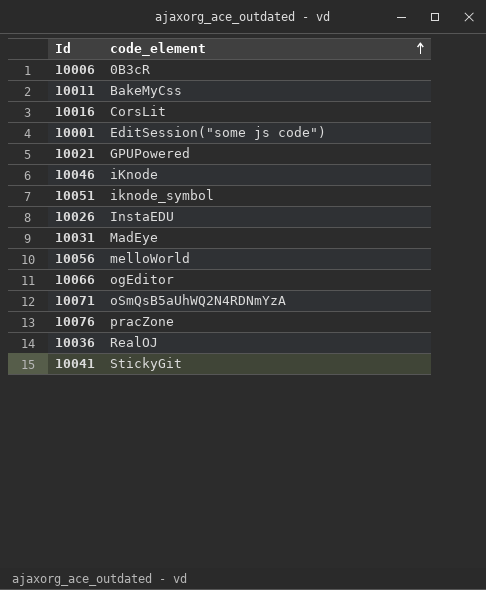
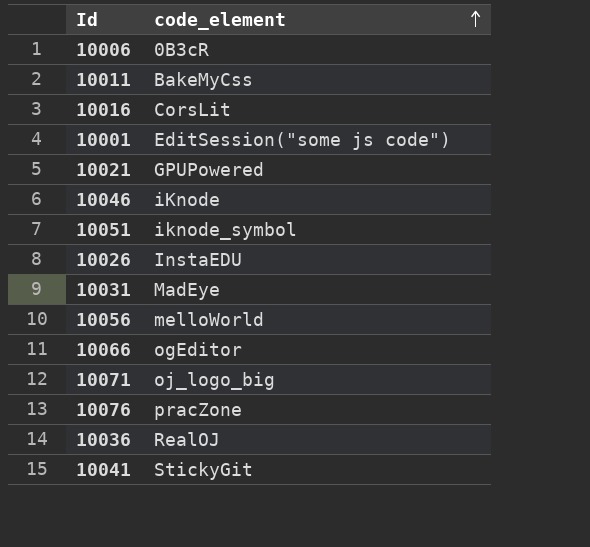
10071 | code_element: oSmQsB5aUhWQ2N4RDNmYzA -> oj_logo_big

